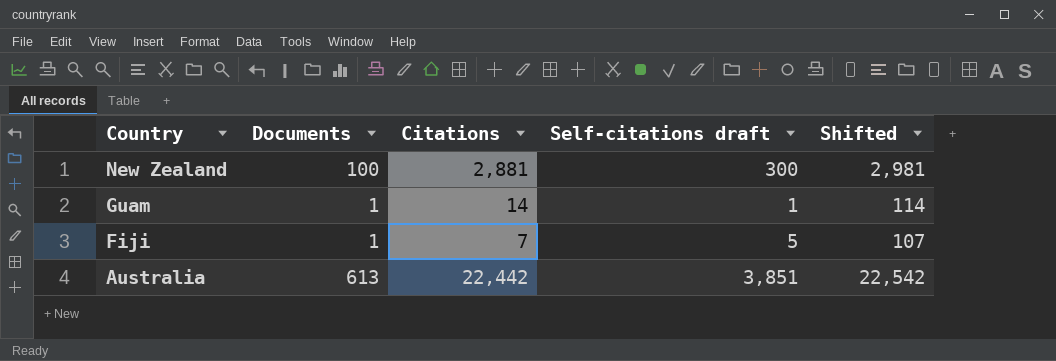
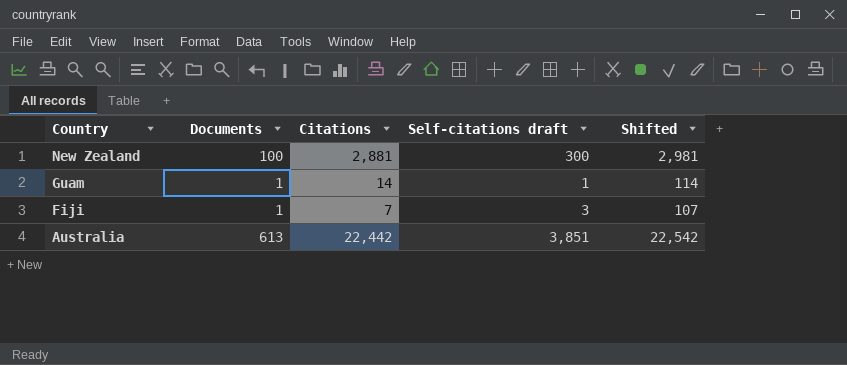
Fiji | Self-citations draft: 5 -> 3

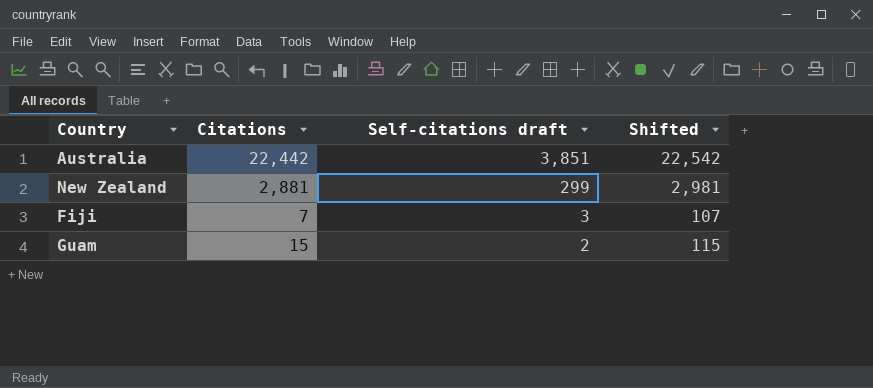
row order: Country descending -> Self-citations draft descending
column Documents | position: 2 -> none
New Zealand | Self-citations draft: 300 -> 299
Guam | Citations: 14 -> 15
Guam | Self-citations draft: 1 -> 2
Guam | Shifted: 114 -> 115

